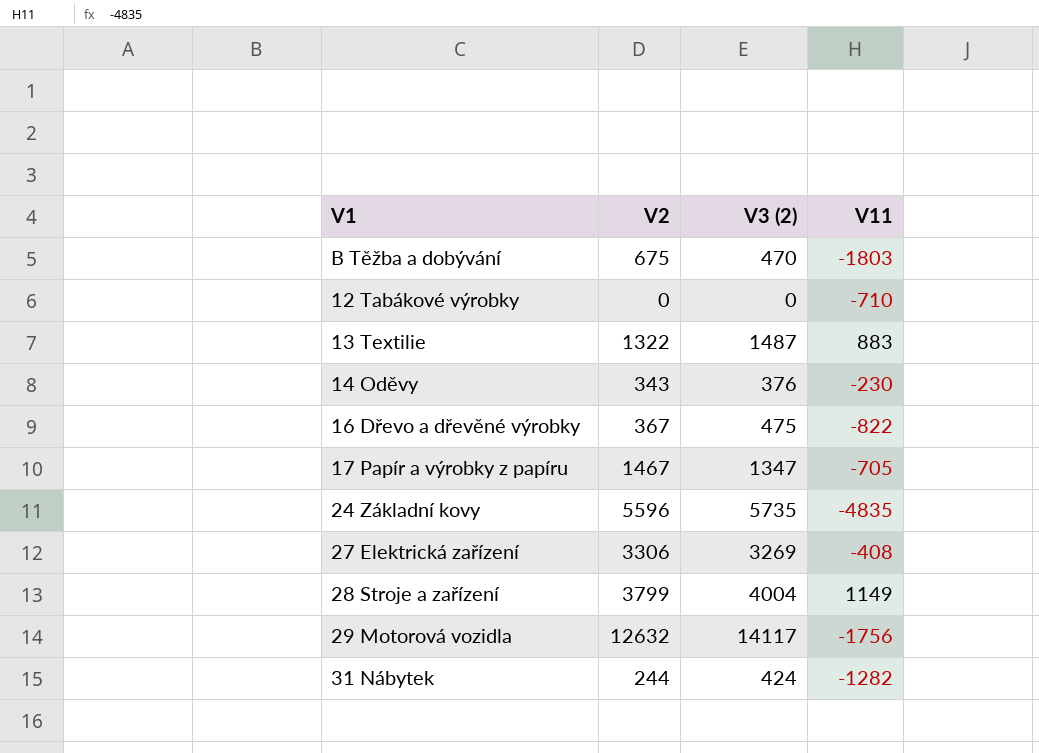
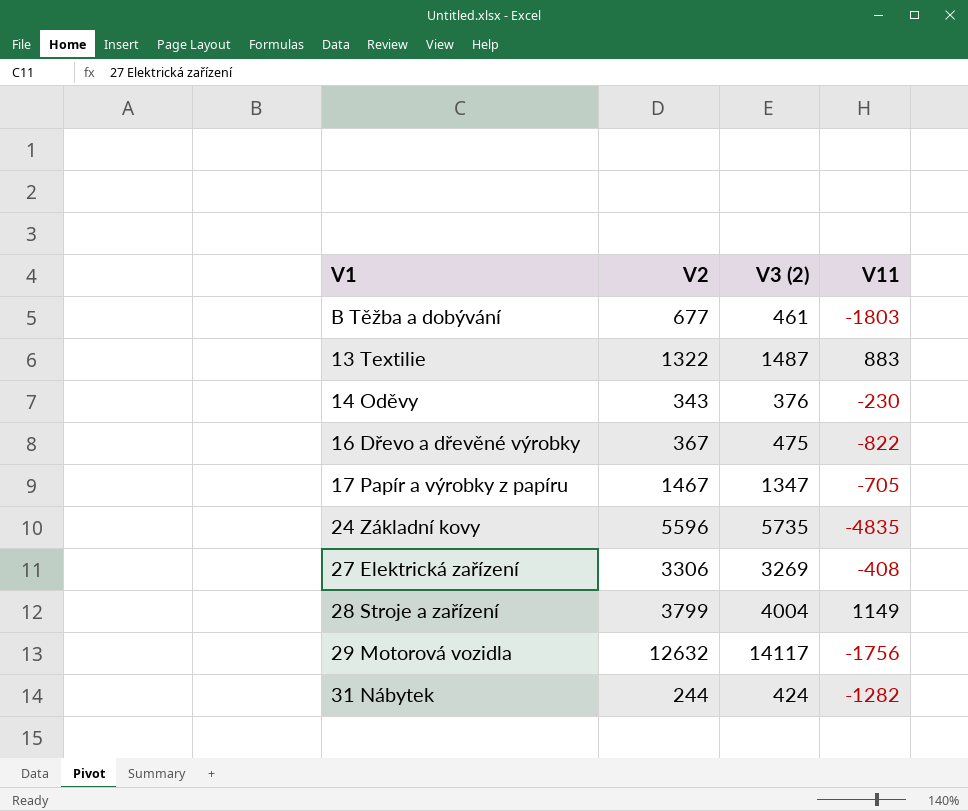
row 12 Tabákové výrobky: 0 | 0 | -710 -> none
B Těžba a dobývání | V2: 675 -> 677
B Těžba a dobývání | V3 (2): 470 -> 461

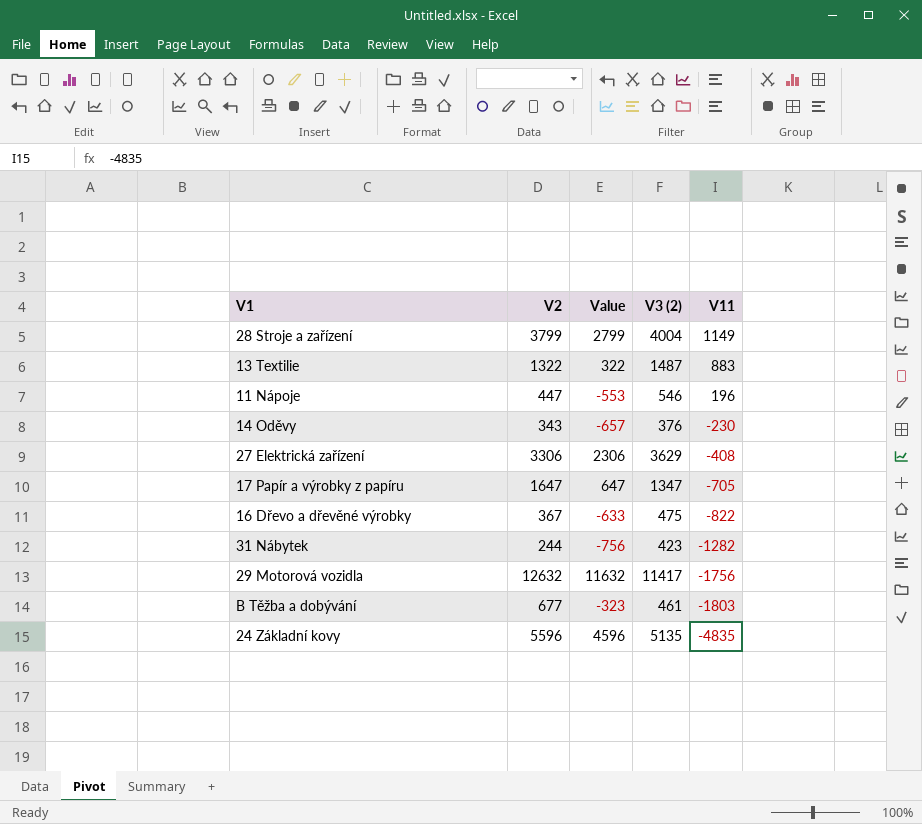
row order: none -> V11 descending
column Value | formula: none -> [V2] - 1000
row 11 Nápoje: none -> 447 | -553 | 546 | 196
27 Elektrická zařízení | V3 (2): 3269 -> 3629
17 Papír a výrobky z papíru | V2: 1467 -> 1647
31 Nábytek | V3 (2): 424 -> 423
29 Motorová vozidla | V3 (2): 14117 -> 11417
24 Základní kovy | V3 (2): 5735 -> 5135

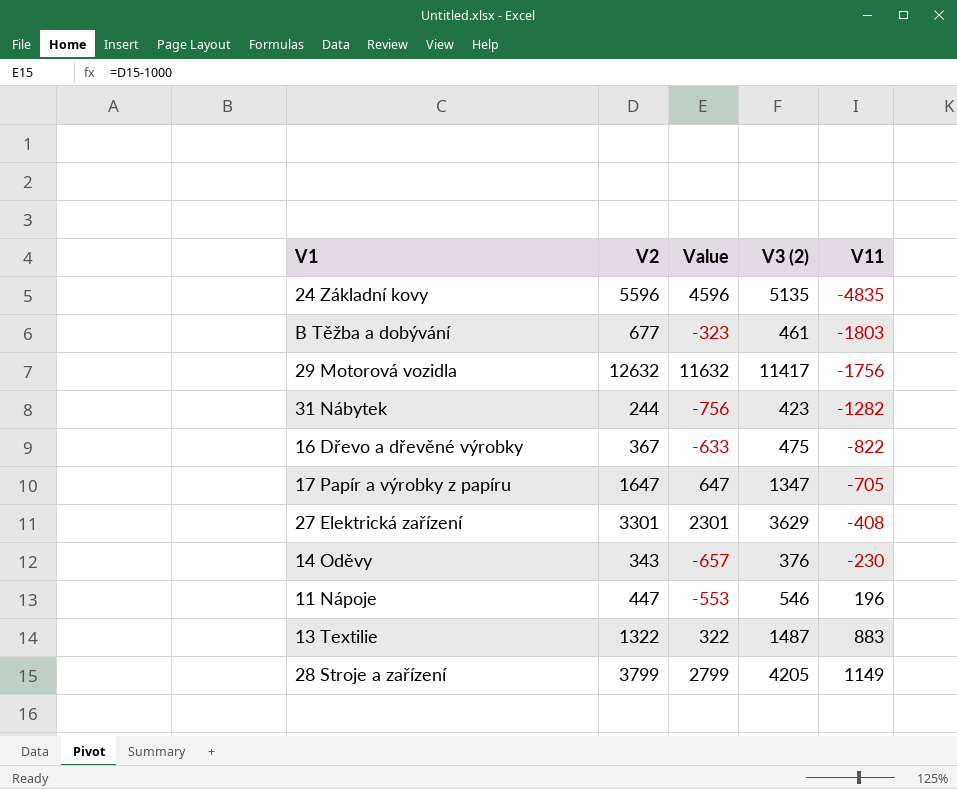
row order: V11 descending -> V11 ascending
27 Elektrická zařízení | V2: 3306 -> 3301
27 Elektrická zařízení | Value: 2306 -> 2301
28 Stroje a zařízení | V3 (2): 4004 -> 4205

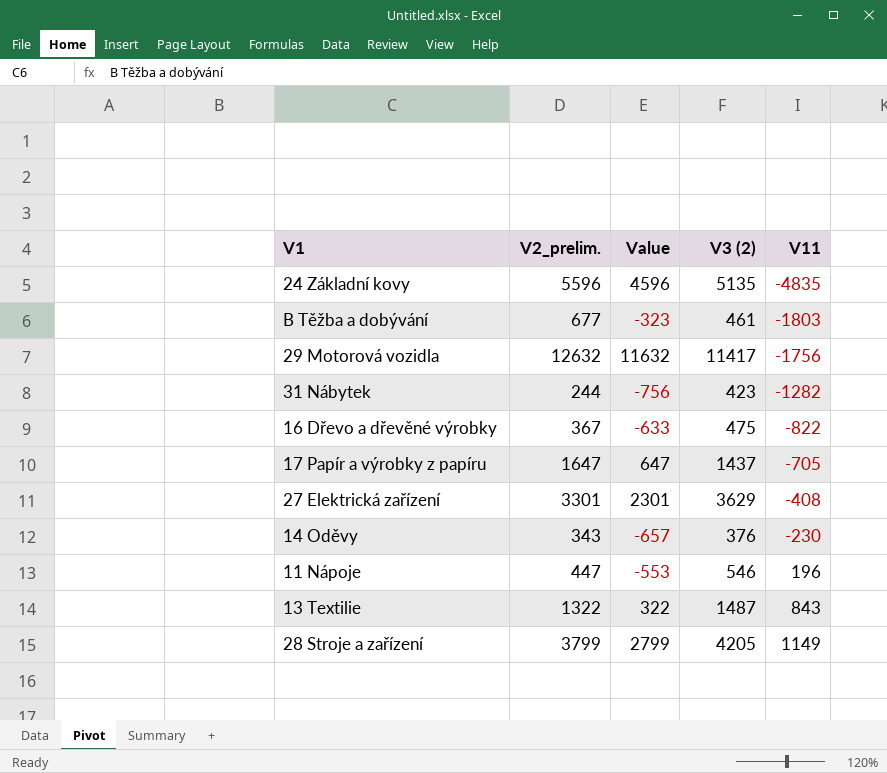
column name: V2 -> V2_prelim.
17 Papír a výrobky z papíru | V3 (2): 1347 -> 1437
13 Textilie | V11: 883 -> 843

